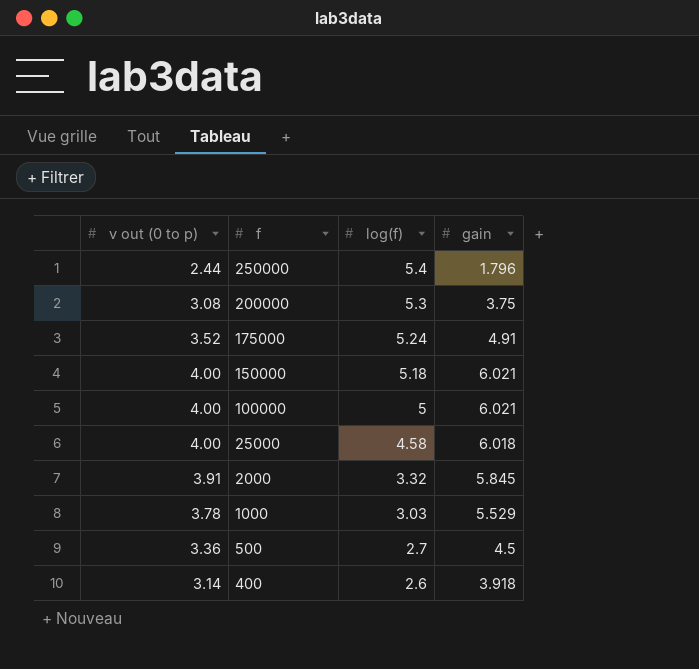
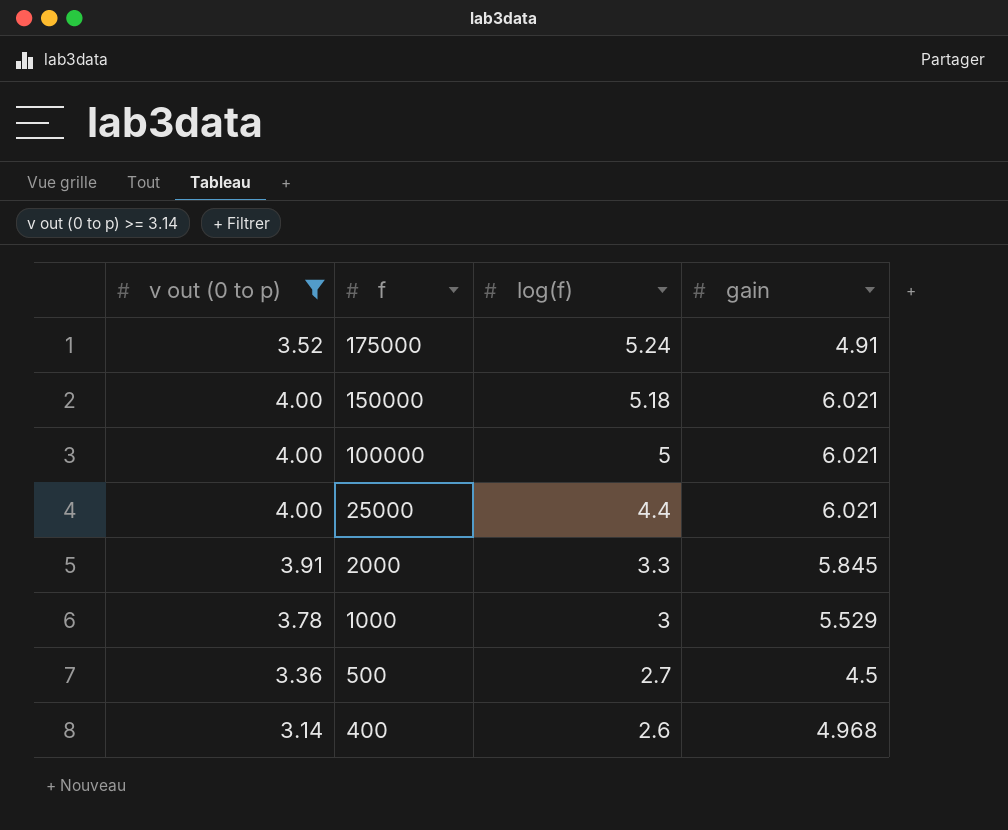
filter: none -> v out (0 to p) >= 3.14
25000 | log(f): 4.58 -> 4.4
25000 | gain: 6.018 -> 6.021
2000 | log(f): 3.32 -> 3.3
1000 | log(f): 3.03 -> 3
400 | gain: 3.918 -> 4.968

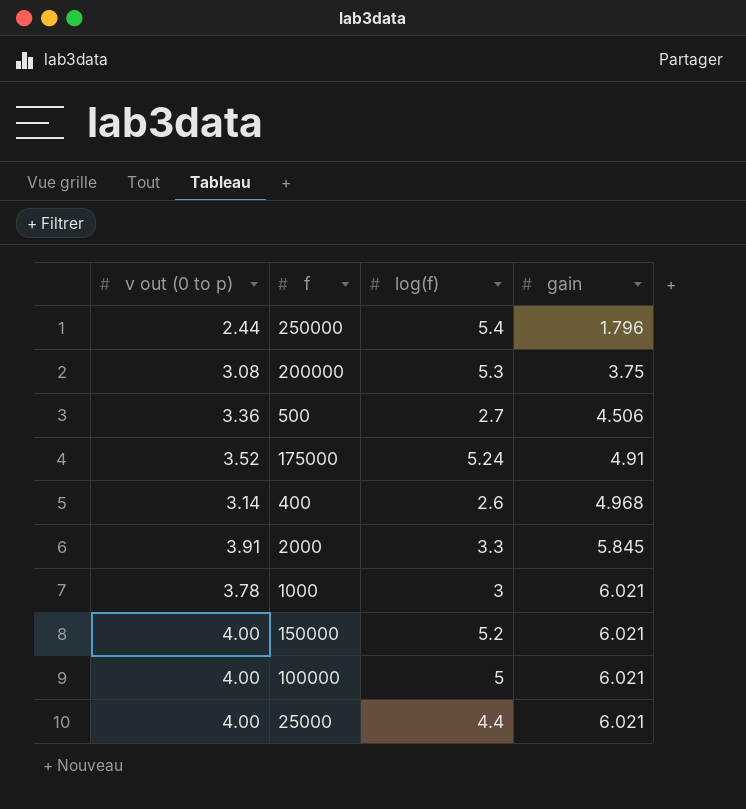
filter: v out (0 to p) >= 3.14 -> none
row order: f descending -> gain ascending
500 | gain: 4.5 -> 4.506
1000 | gain: 5.529 -> 6.021
150000 | log(f): 5.18 -> 5.2

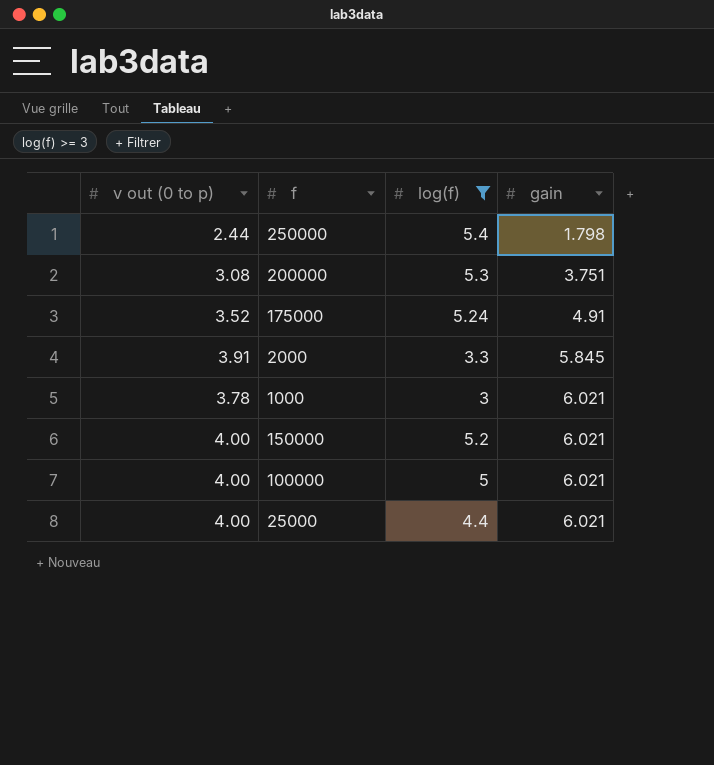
filter: none -> log(f) >= 3
250000 | gain: 1.796 -> 1.798
200000 | gain: 3.75 -> 3.751

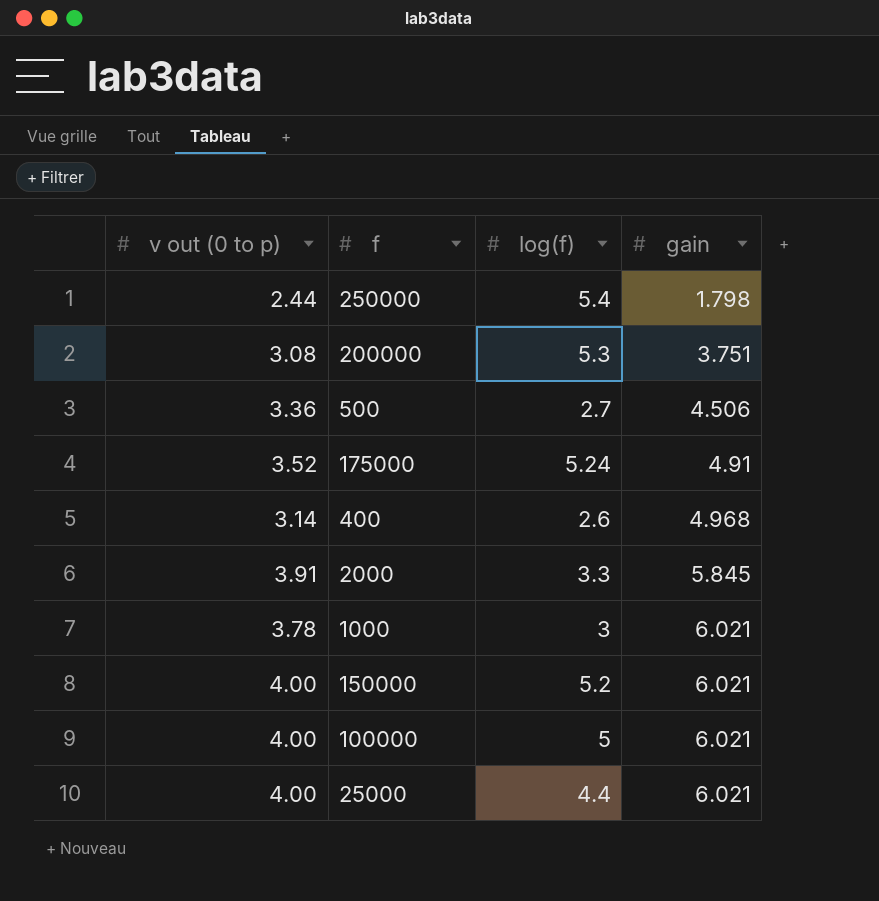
filter: log(f) >= 3 -> none

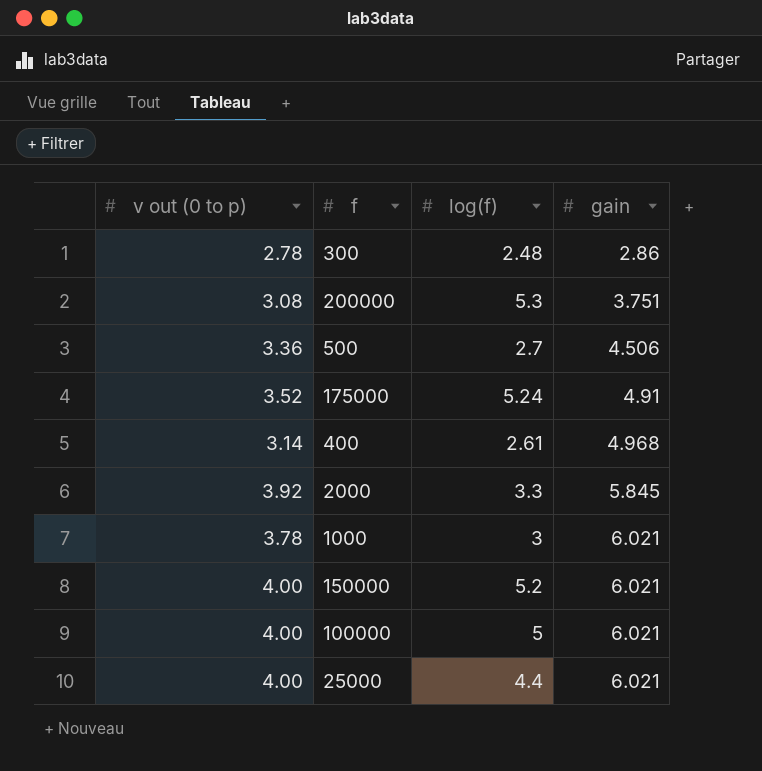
row 250000: 2.44 | 5.4 | 1.798 -> none
row 300: none -> 2.78 | 2.48 | 2.86
400 | log(f): 2.6 -> 2.61
2000 | v out (0 to p): 3.91 -> 3.92

